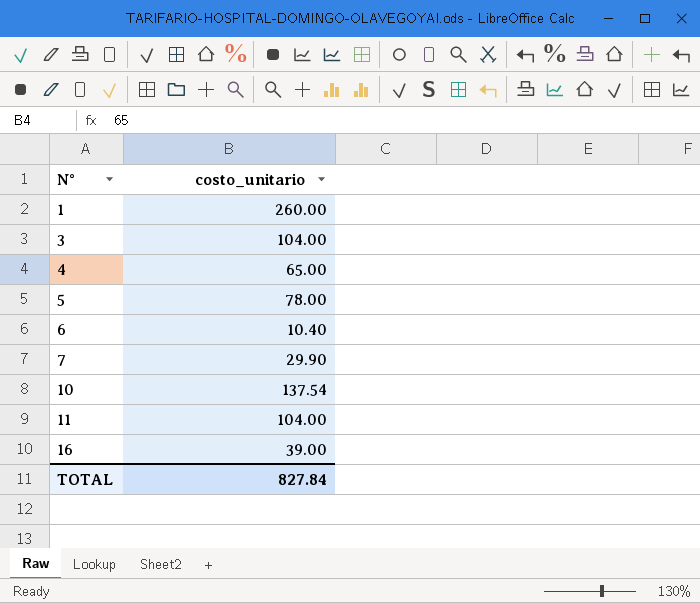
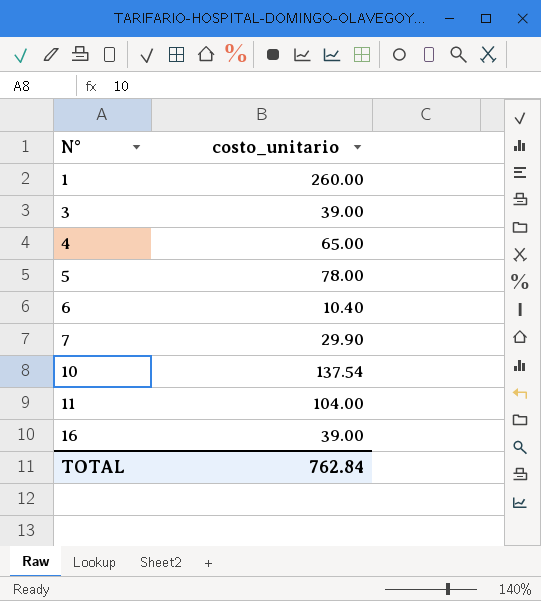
3 | costo_unitario: 104.00 -> 39.00
TOTAL | costo_unitario: 827.84 -> 762.84

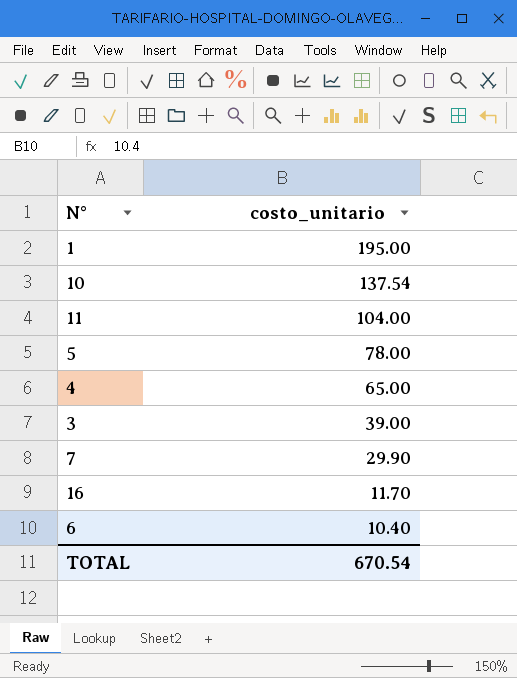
row order: N° ascending -> costo_unitario descending
1 | costo_unitario: 260.00 -> 195.00
16 | costo_unitario: 39.00 -> 11.70
TOTAL | costo_unitario: 762.84 -> 670.54

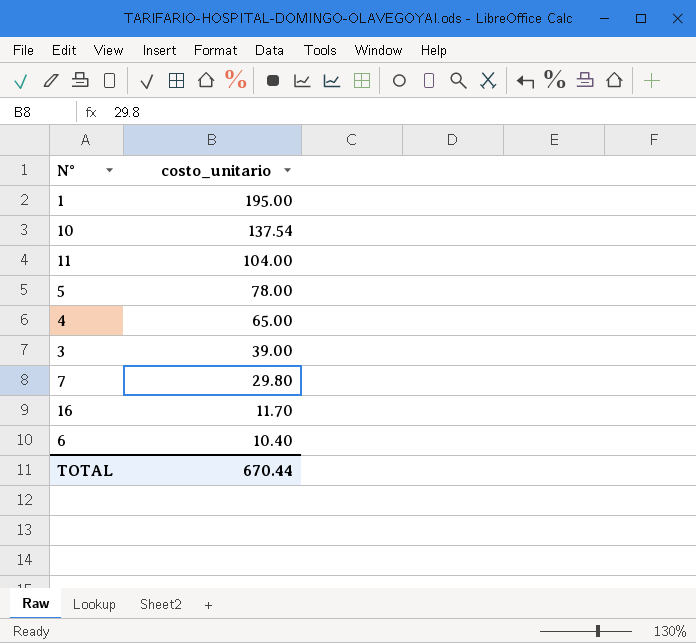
7 | costo_unitario: 29.90 -> 29.80
TOTAL | costo_unitario: 670.54 -> 670.44

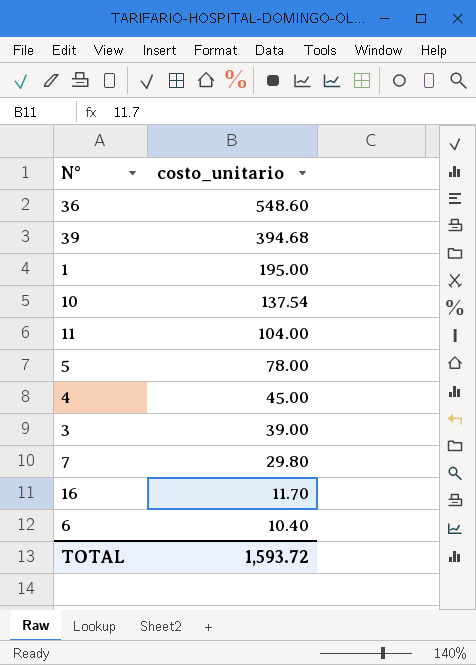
row 36: none -> 548.60
row 39: none -> 394.68
4 | costo_unitario: 65.00 -> 45.00
TOTAL | costo_unitario: 670.44 -> 1,593.72

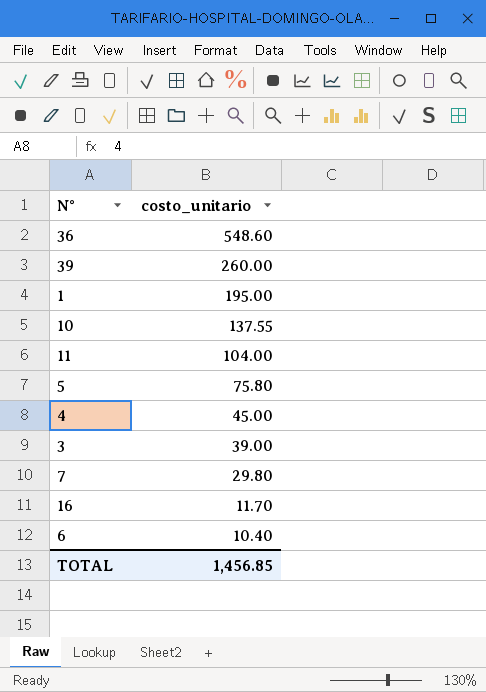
39 | costo_unitario: 394.68 -> 260.00
10 | costo_unitario: 137.54 -> 137.55
5 | costo_unitario: 78.00 -> 75.80
TOTAL | costo_unitario: 1,593.72 -> 1,456.85

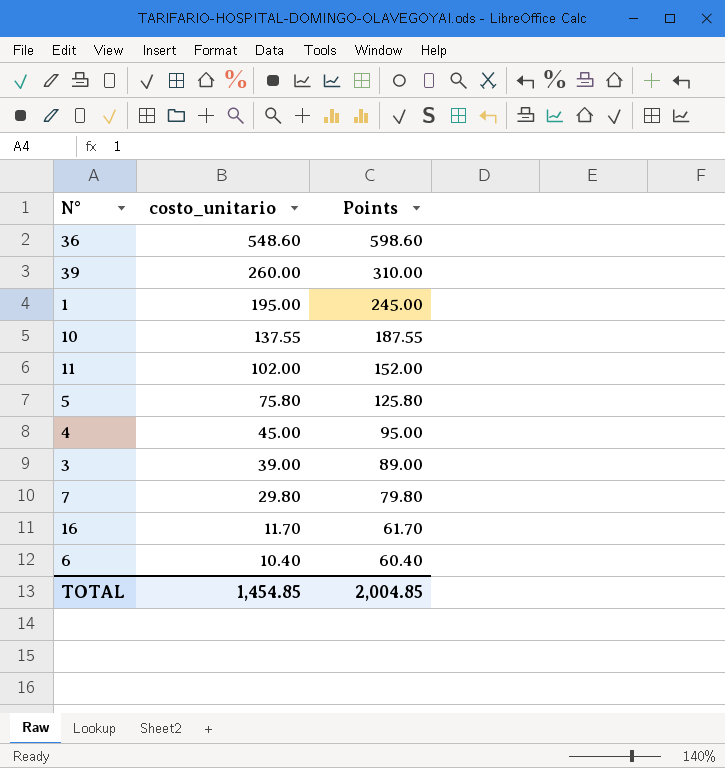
column Points | formula: none -> [costo_unitario] + 50
11 | costo_unitario: 104.00 -> 102.00
TOTAL | costo_unitario: 1,456.85 -> 1,454.85

